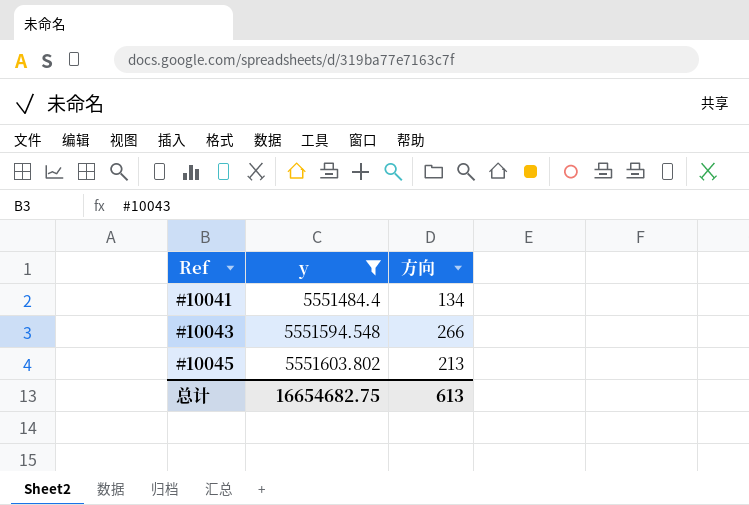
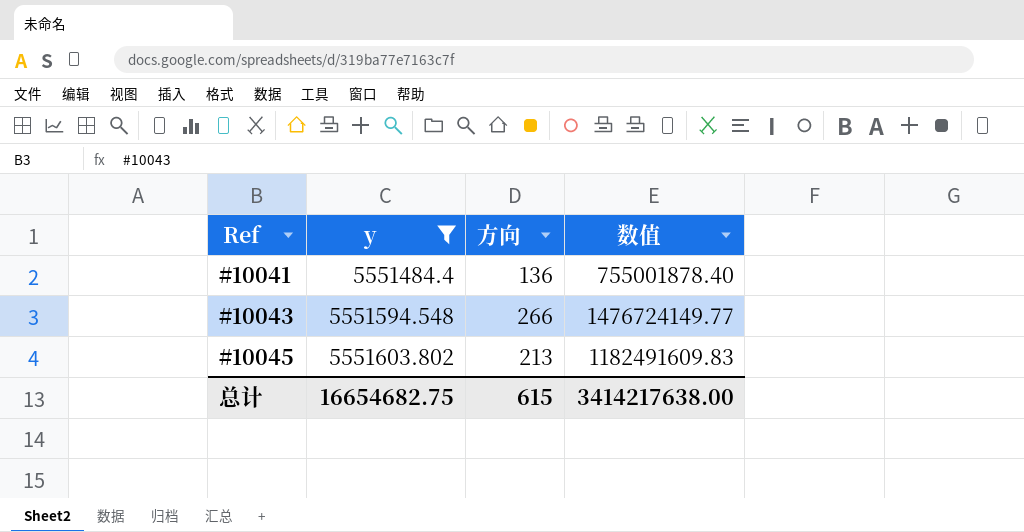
column 数值 | formula: none -> [y] * [方向]
#10041 | 方向: 134 -> 136
总计 | 方向: 613 -> 615

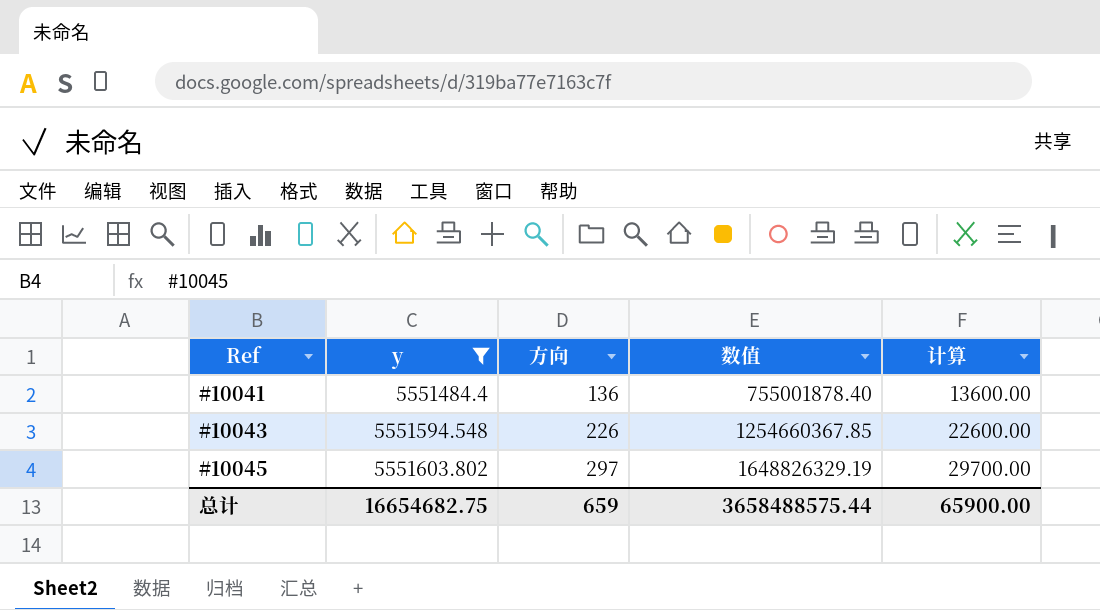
column 计算 | formula: none -> [方向] * 100
#10043 | 方向: 266 -> 226
#10043 | 数值: 1476724149.77 -> 1254660367.85
#10045 | 方向: 213 -> 297
#10045 | 数值: 1182491609.83 -> 1648826329.19
总计 | 方向: 615 -> 659
总计 | 数值: 3414217638.00 -> 3658488575.44

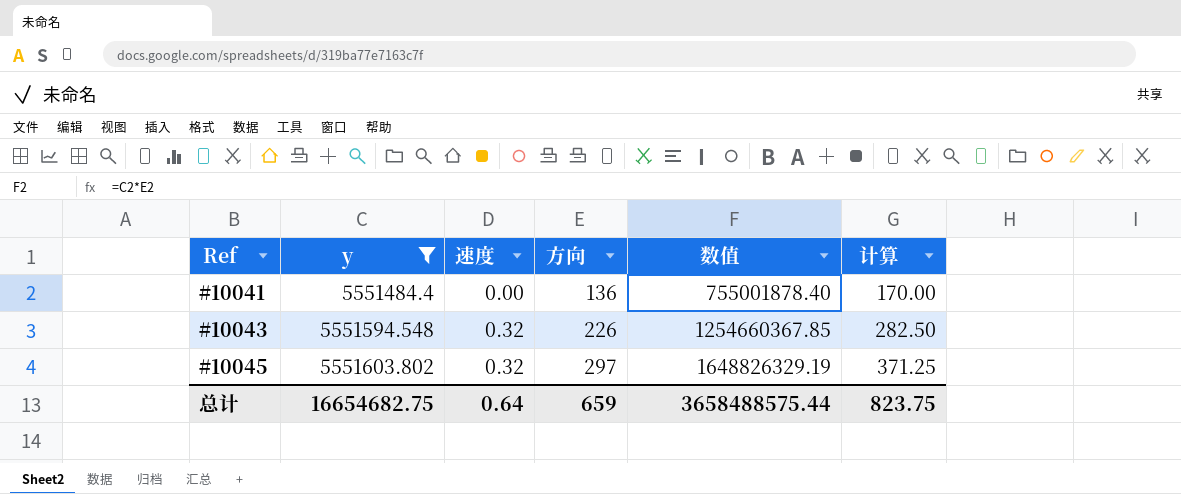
column 速度 | position: none -> 3
column 计算 | formula: [方向] * 100 -> [方向] * 1.25
总计 | 计算: 65900.00 -> 823.75

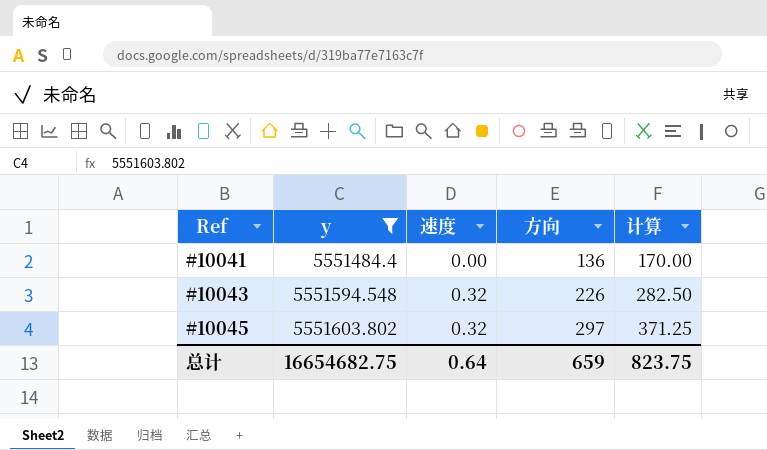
column 数值 | formula: [y] * [方向] -> none

